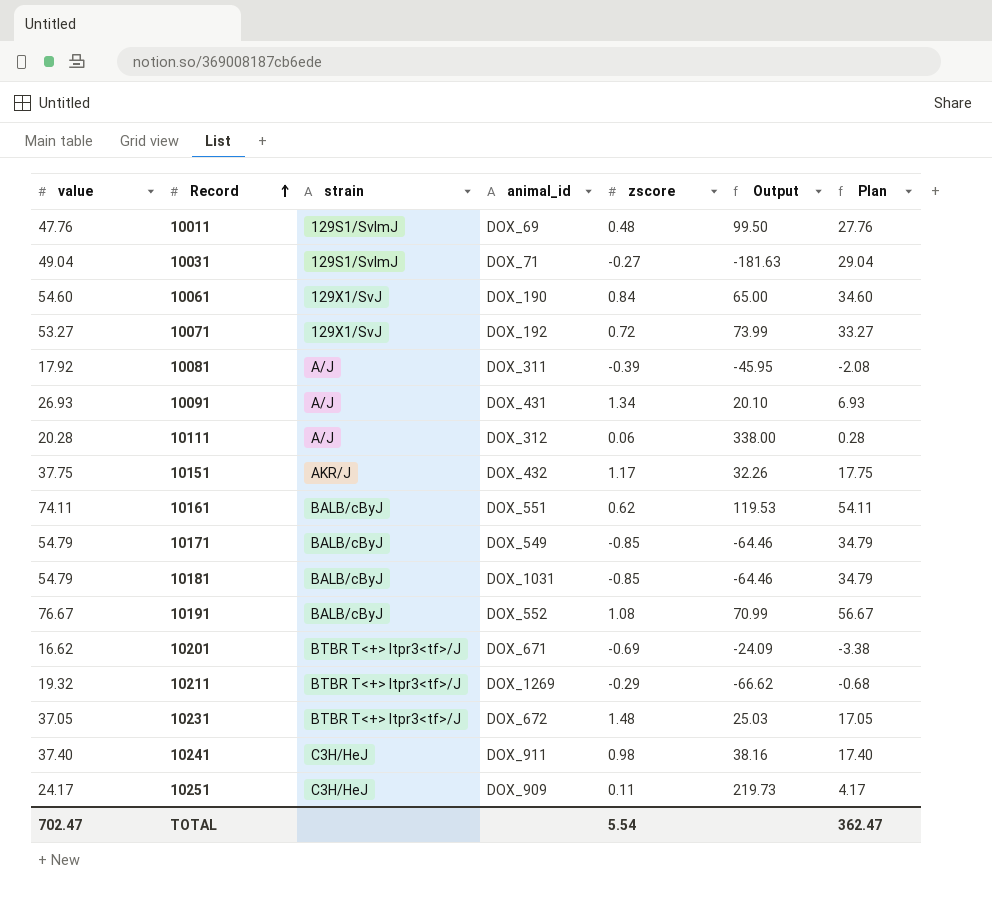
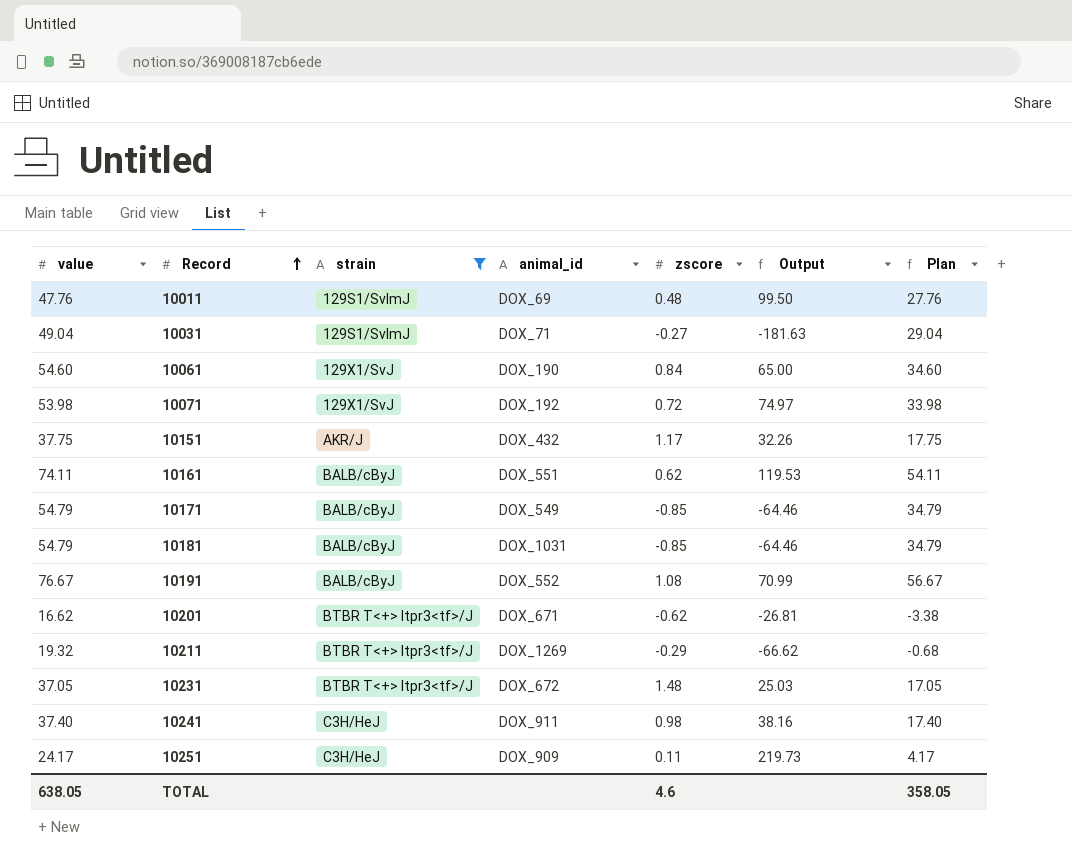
filter: none -> strain != A/J
10071 | value: 53.27 -> 53.98
10071 | Output: 73.99 -> 74.97
10071 | Plan: 33.27 -> 33.98
10201 | zscore: -0.69 -> -0.62
10201 | Output: -24.09 -> -26.81
TOTAL | value: 702.47 -> 638.05
TOTAL | zscore: 5.54 -> 4.6
TOTAL | Plan: 362.47 -> 358.05

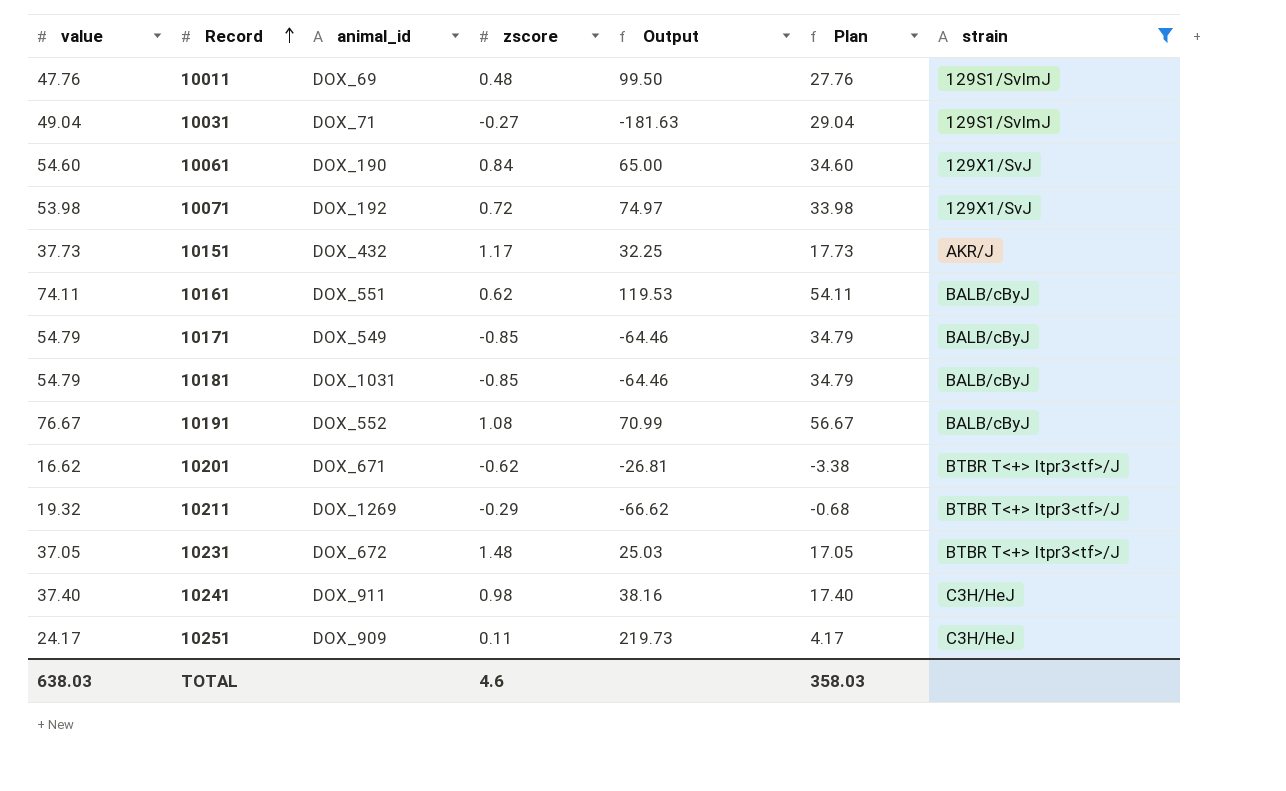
column strain | position: 3 -> 7
10151 | value: 37.75 -> 37.73
10151 | Output: 32.26 -> 32.25
10151 | Plan: 17.75 -> 17.73
TOTAL | value: 638.05 -> 638.03
TOTAL | Plan: 358.05 -> 358.03

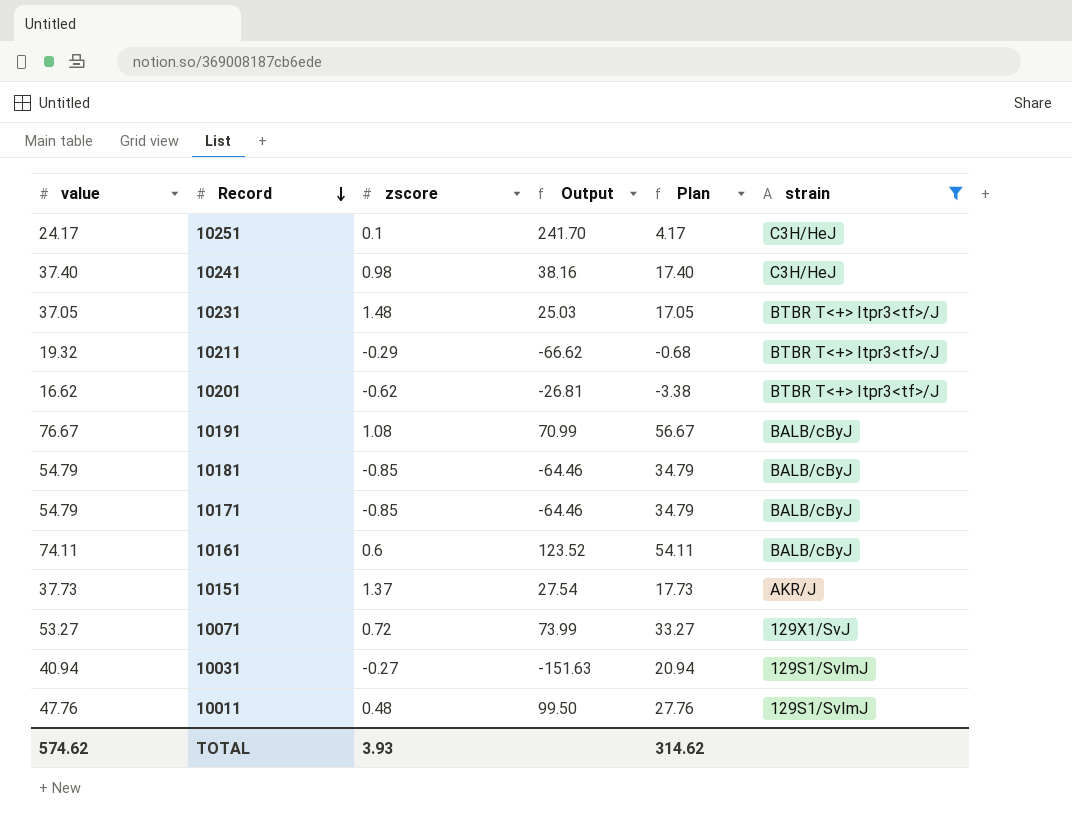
row order: Record ascending -> Record descending
column animal_id | position: 3 -> none
row 10061: 54.60 | DOX_190 | 0.84 | 65.00 | 34.60 | 129X1/SvJ -> none
10251 | zscore: 0.11 -> 0.1
10251 | Output: 219.73 -> 241.70
10161 | zscore: 0.62 -> 0.6
10161 | Output: 119.53 -> 123.52
10151 | zscore: 1.17 -> 1.37
10151 | Output: 32.25 -> 27.54
10071 | value: 53.98 -> 53.27
10071 | Output: 74.97 -> 73.99
10071 | Plan: 33.98 -> 33.27
10031 | value: 49.04 -> 40.94
10031 | Output: -181.63 -> -151.63
10031 | Plan: 29.04 -> 20.94
TOTAL | value: 638.03 -> 574.62
TOTAL | zscore: 4.6 -> 3.93
TOTAL | Plan: 358.03 -> 314.62

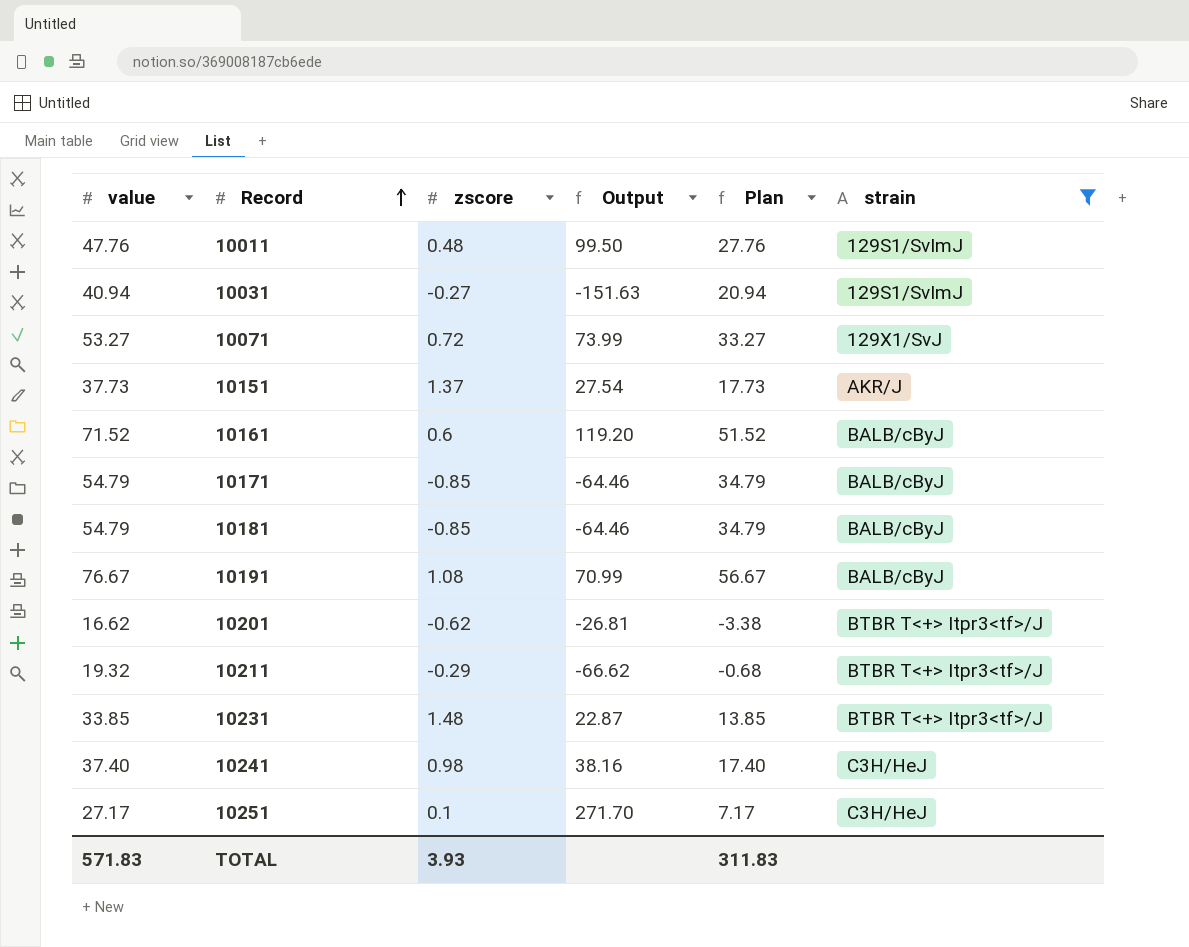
row order: Record descending -> Record ascending
10161 | value: 74.11 -> 71.52
10161 | Output: 123.52 -> 119.20
10161 | Plan: 54.11 -> 51.52
10231 | value: 37.05 -> 33.85
10231 | Output: 25.03 -> 22.87
10231 | Plan: 17.05 -> 13.85
10251 | value: 24.17 -> 27.17
10251 | Output: 241.70 -> 271.70
10251 | Plan: 4.17 -> 7.17
TOTAL | value: 574.62 -> 571.83
TOTAL | Plan: 314.62 -> 311.83

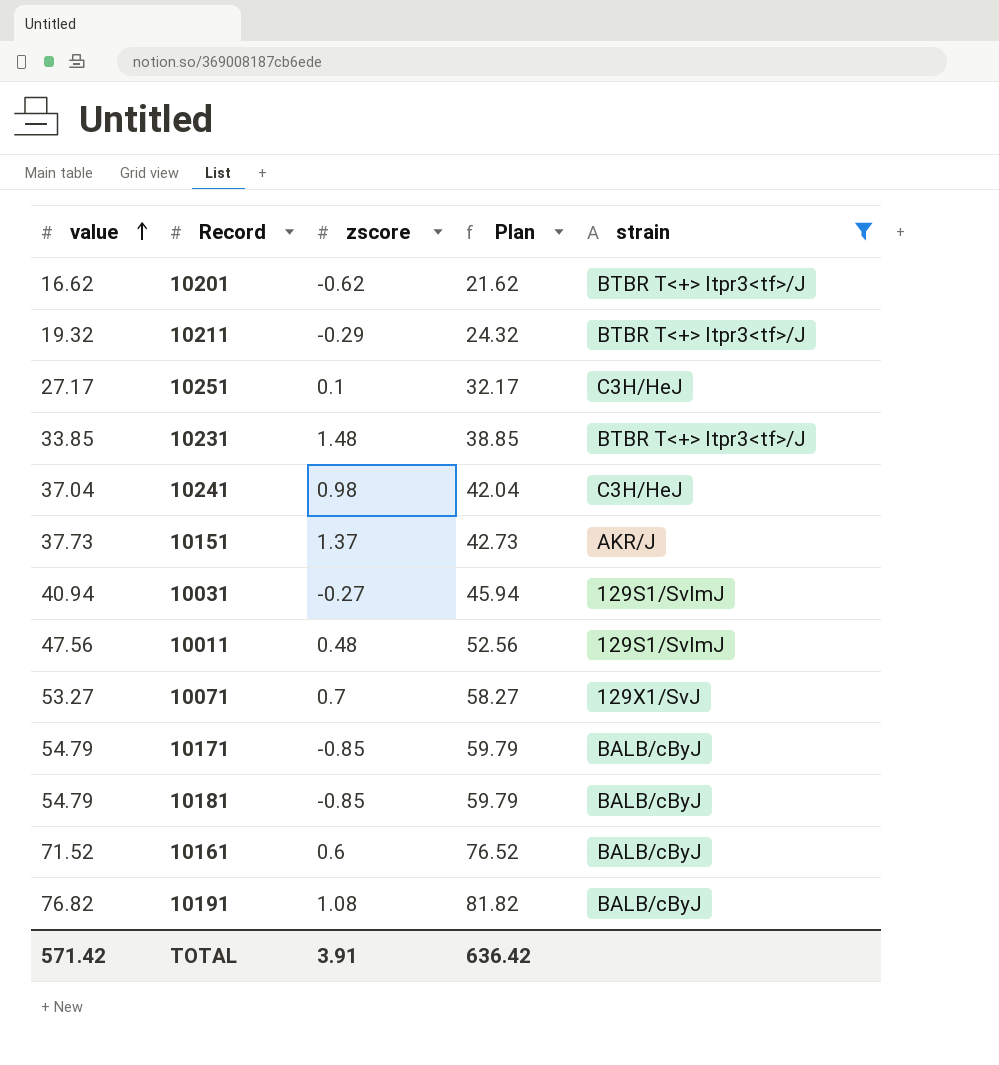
row order: Record ascending -> value ascending
column Output | formula: [value] / [zscore] -> none
column Plan | formula: [value] - 20 -> [value] + 5
10241 | value: 37.40 -> 37.04
10011 | value: 47.76 -> 47.56
10071 | zscore: 0.72 -> 0.7
10191 | value: 76.67 -> 76.82
TOTAL | value: 571.83 -> 571.42
TOTAL | zscore: 3.93 -> 3.91
TOTAL | Plan: 311.83 -> 636.42

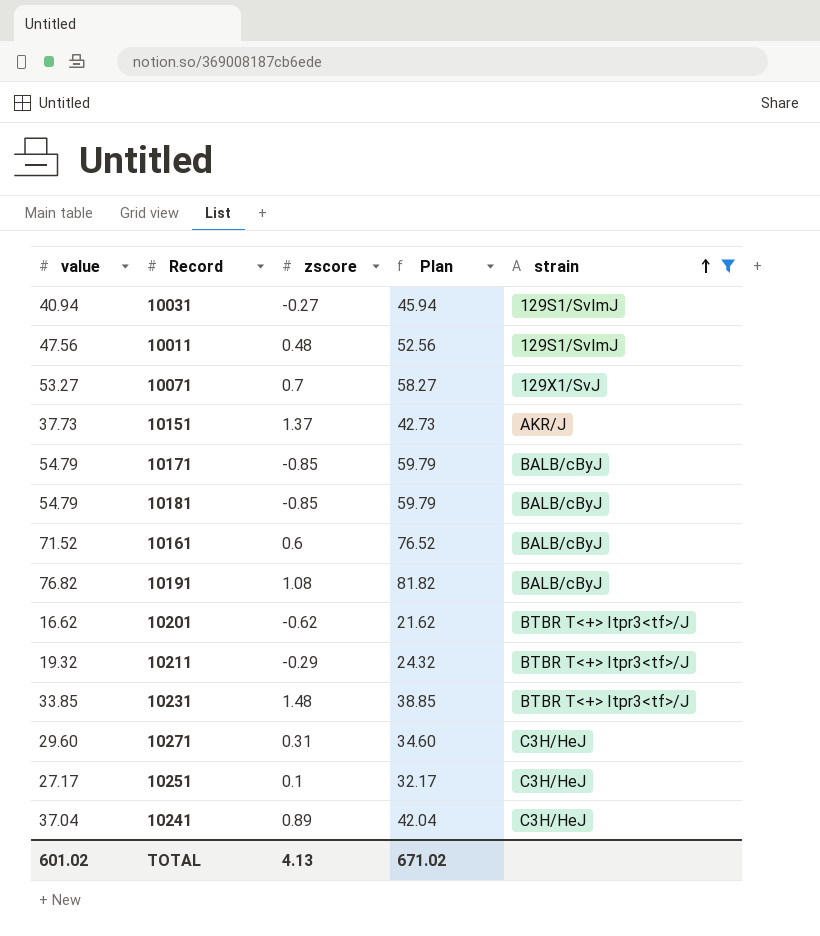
row order: value ascending -> strain ascending
row 10271: none -> 29.60 | 0.31 | 34.60 | C3H/HeJ
10241 | zscore: 0.98 -> 0.89
TOTAL | value: 571.42 -> 601.02
TOTAL | zscore: 3.91 -> 4.13
TOTAL | Plan: 636.42 -> 671.02

